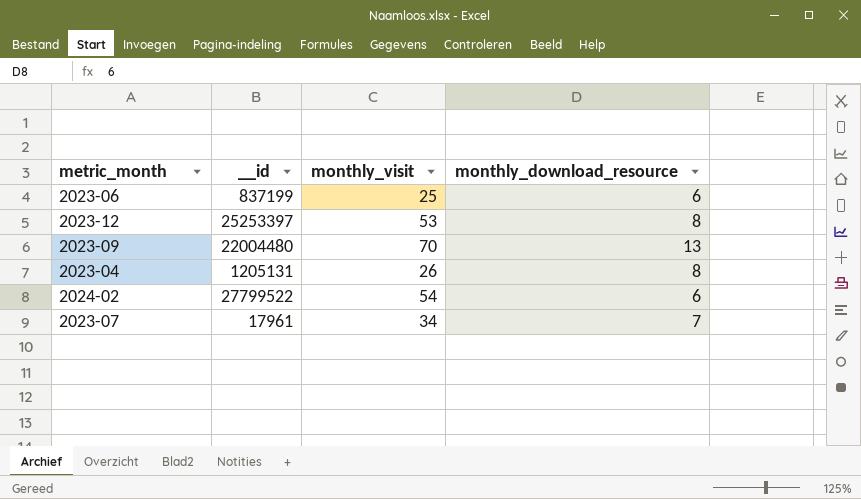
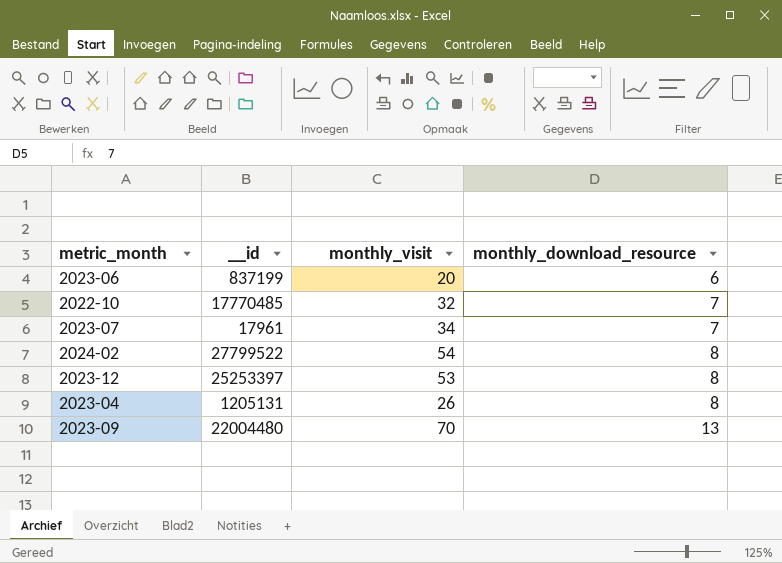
row order: none -> monthly_download_resource ascending
2023-06 | monthly_visit: 25 -> 20
row 2022-10: none -> 17770485 | 32 | 7
2024-02 | monthly_download_resource: 6 -> 8

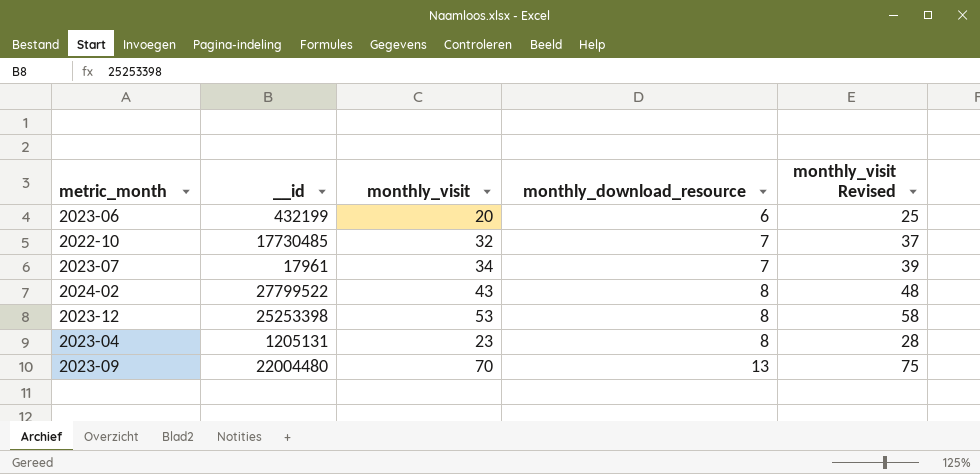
column monthly_visit Revised | formula: none -> [monthly_visit] + 5
2023-06 | __id: 837199 -> 432199
2022-10 | __id: 17770485 -> 17730485
2024-02 | monthly_visit: 54 -> 43
2023-12 | __id: 25253397 -> 25253398
2023-04 | monthly_visit: 26 -> 23

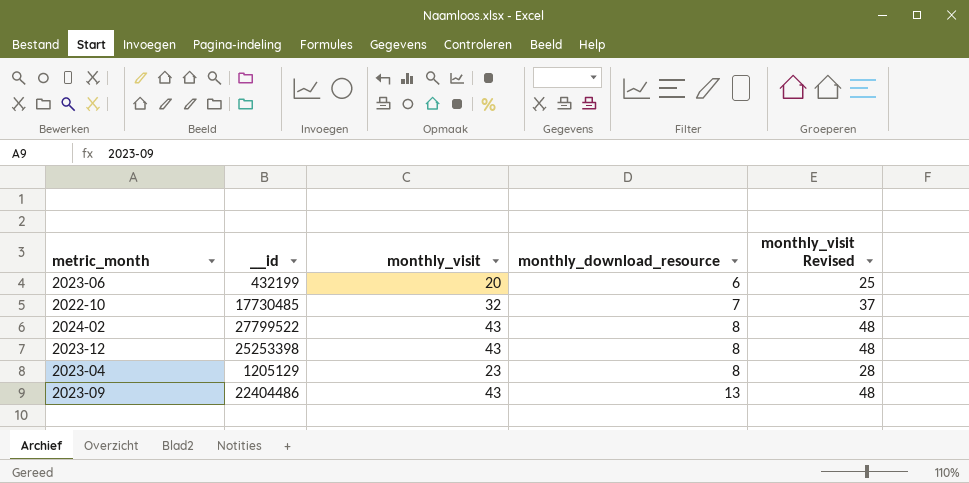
row 2023-07: 17961 | 34 | 7 | 39 -> none
2023-12 | monthly_visit: 53 -> 43
2023-12 | monthly_visit Revised: 58 -> 48
2023-04 | __id: 1205131 -> 1205129
2023-09 | __id: 22004480 -> 22404486
2023-09 | monthly_visit: 70 -> 43
2023-09 | monthly_visit Revised: 75 -> 48

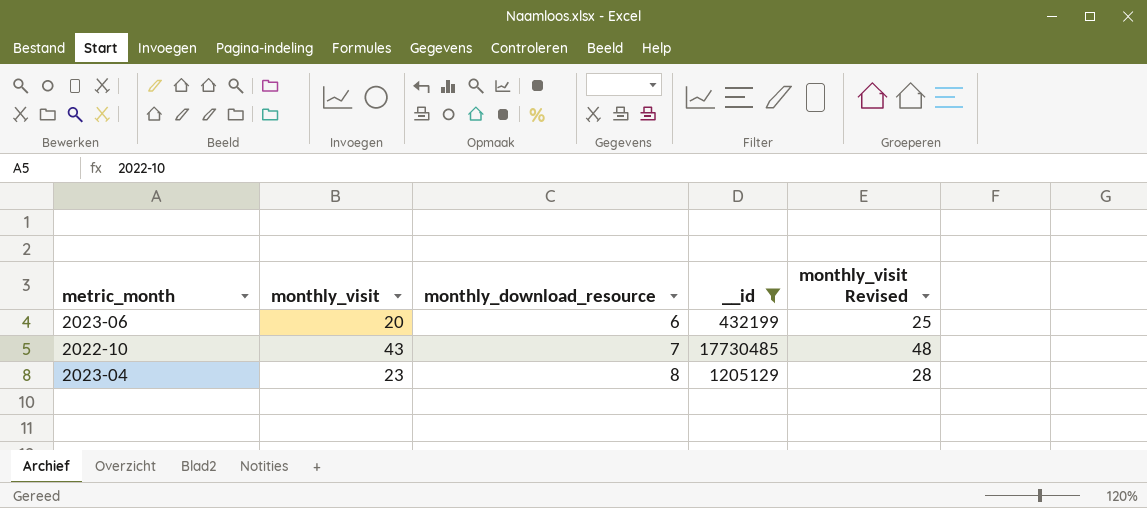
filter: none -> __id <= 17730485
column __id | position: 2 -> 4
2022-10 | monthly_visit: 32 -> 43
2022-10 | monthly_visit Revised: 37 -> 48

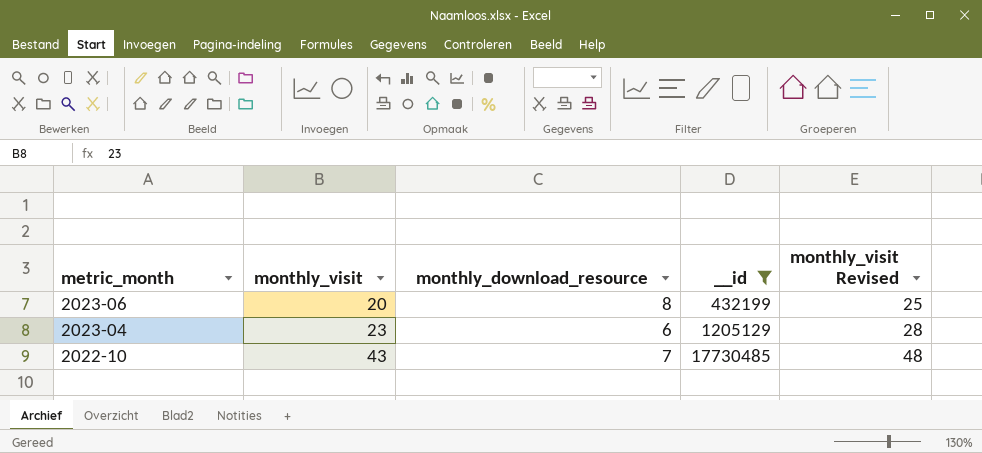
row order: monthly_download_resource ascending -> metric_month descending
2023-06 | monthly_download_resource: 6 -> 8
2023-04 | monthly_download_resource: 8 -> 6

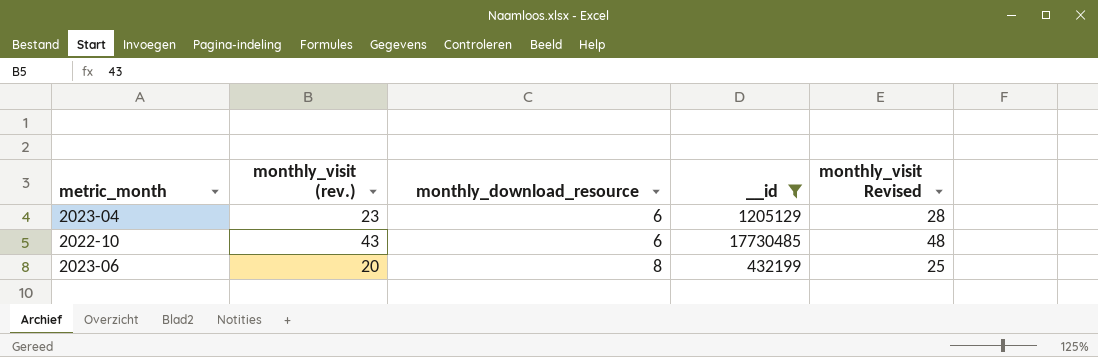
row order: metric_month descending -> monthly_download_resource ascending
column name: monthly_visit -> monthly_visit (rev.)
2022-10 | monthly_download_resource: 7 -> 6

